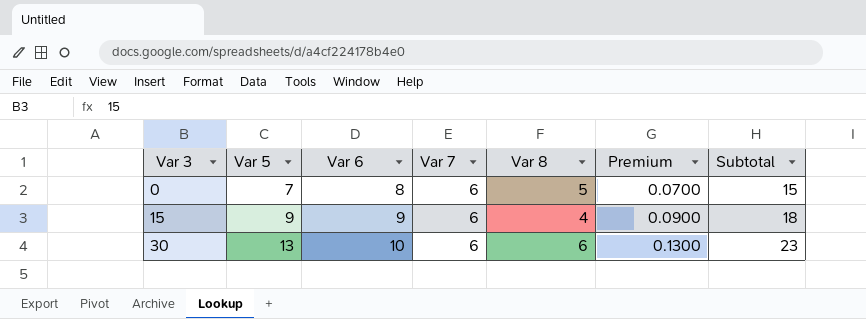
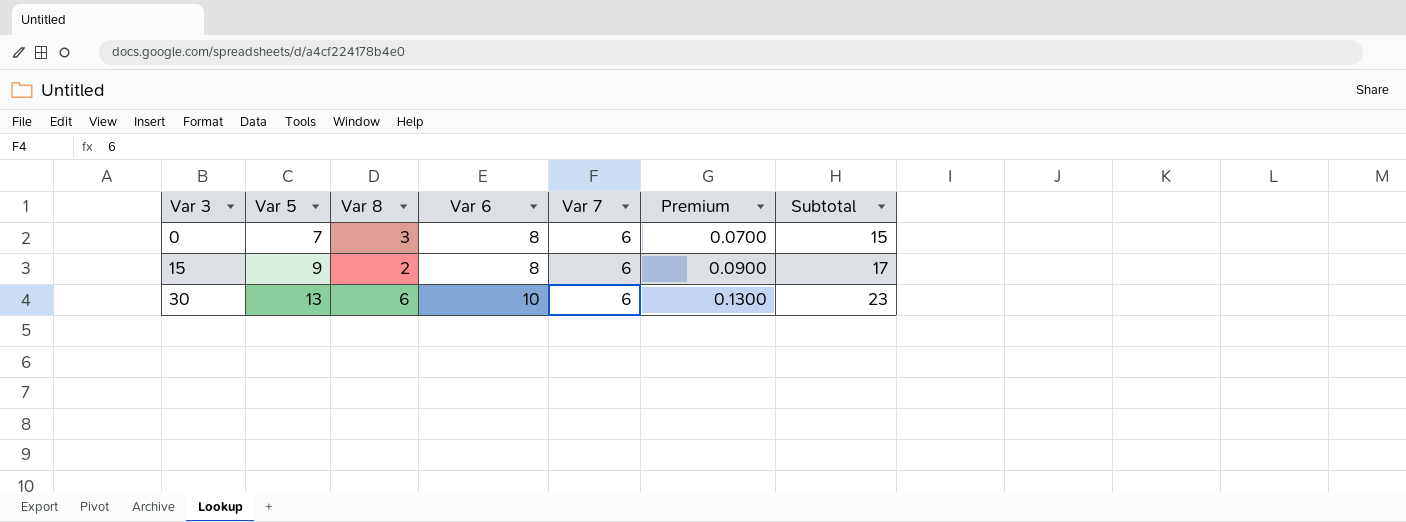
column Var 8 | position: 5 -> 3
0 | Var 8: 5 -> 3
15 | Var 8: 4 -> 2
15 | Var 6: 9 -> 8
15 | Subtotal: 18 -> 17

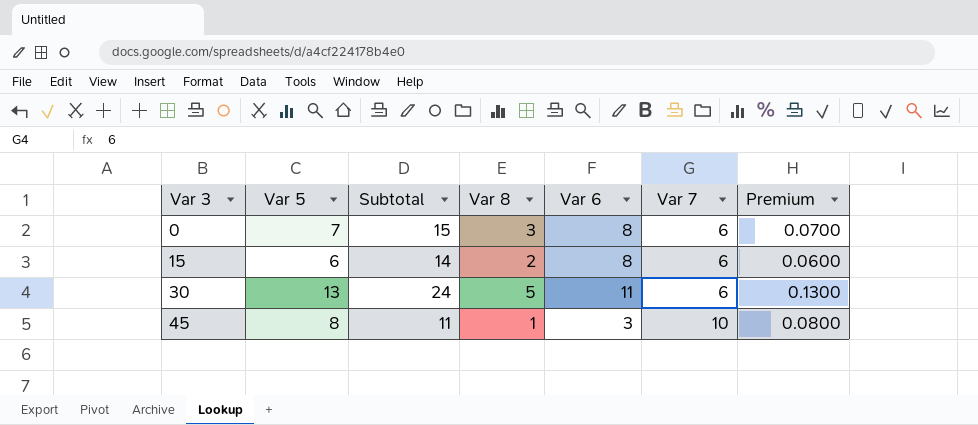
column Subtotal | position: 7 -> 3
15 | Var 5: 9 -> 6
15 | Subtotal: 17 -> 14
15 | Premium: 0.0900 -> 0.0600
30 | Subtotal: 23 -> 24
30 | Var 8: 6 -> 5
30 | Var 6: 10 -> 11
row 45: none -> 8 | 11 | 1 | 3 | 10 | 0.0800

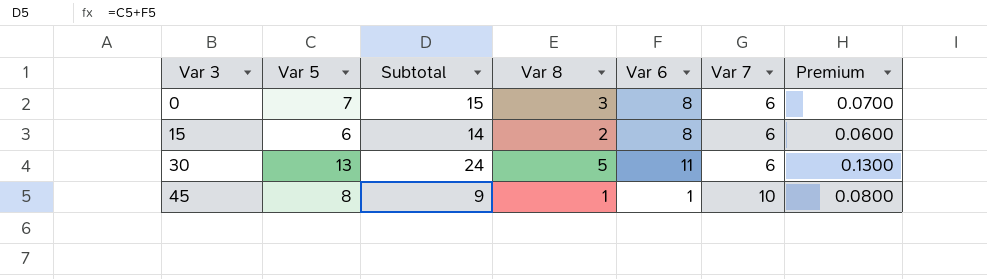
45 | Subtotal: 11 -> 9
45 | Var 6: 3 -> 1

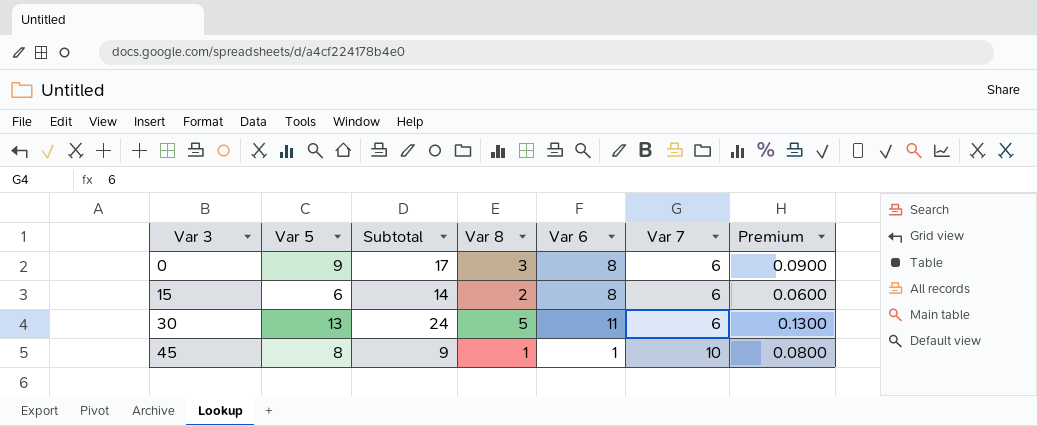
0 | Var 5: 7 -> 9
0 | Subtotal: 15 -> 17
0 | Premium: 0.0700 -> 0.0900

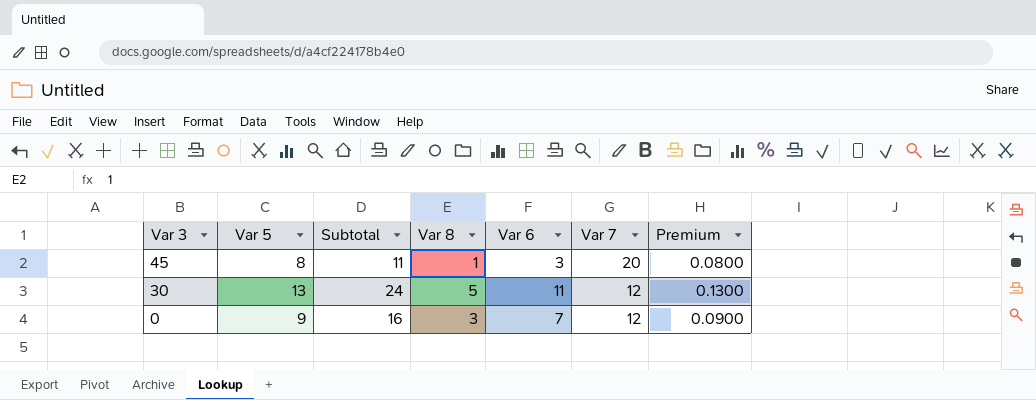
row order: Var 3 ascending -> Var 3 descending
row 15: 6 | 14 | 2 | 8 | 6 | 0.0600 -> none
45 | Subtotal: 9 -> 11
45 | Var 6: 1 -> 3
45 | Var 7: 10 -> 20
30 | Var 7: 6 -> 12
0 | Subtotal: 17 -> 16
0 | Var 6: 8 -> 7
0 | Var 7: 6 -> 12

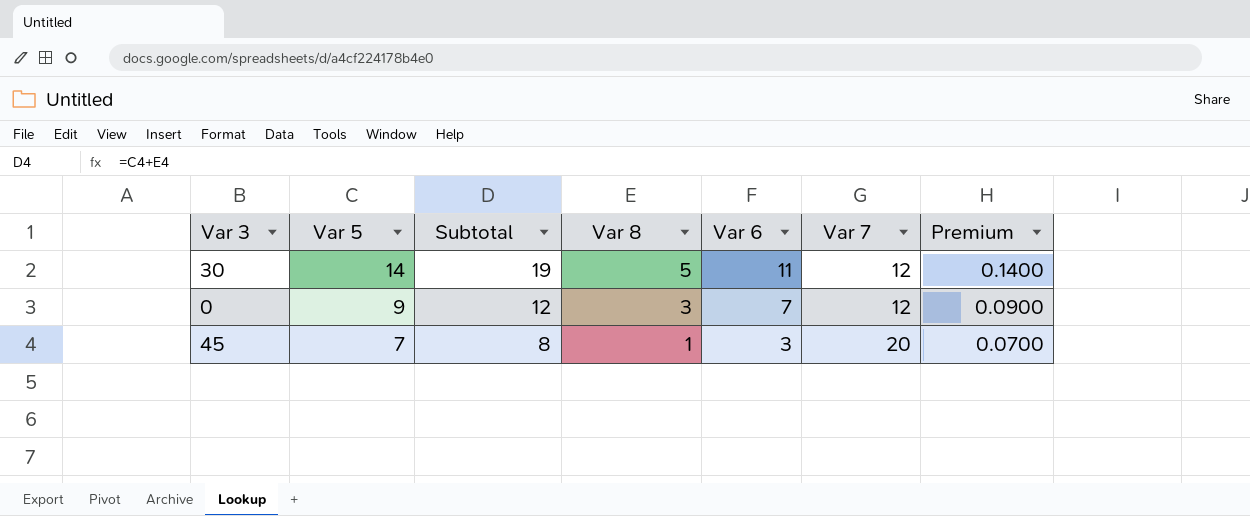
row order: Var 3 descending -> Var 5 descending
column Subtotal | formula: [Var 5] + [Var 6] -> [Var 5] + [Var 8]
30 | Var 5: 13 -> 14
30 | Premium: 0.1300 -> 0.1400
45 | Var 5: 8 -> 7
45 | Premium: 0.0800 -> 0.0700

